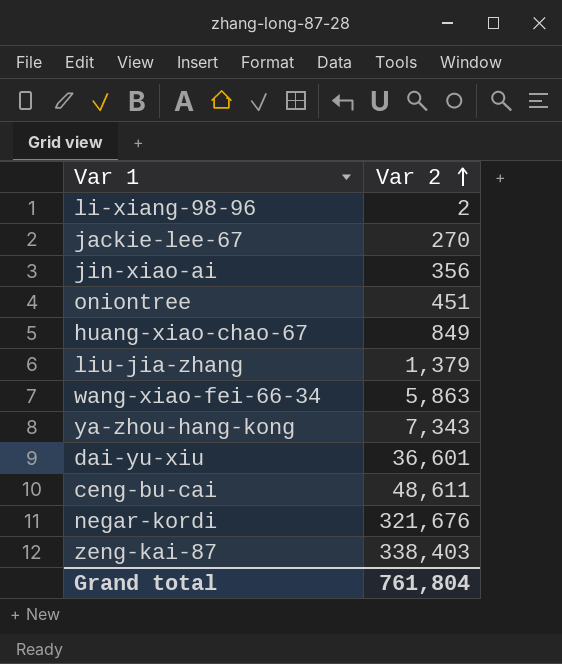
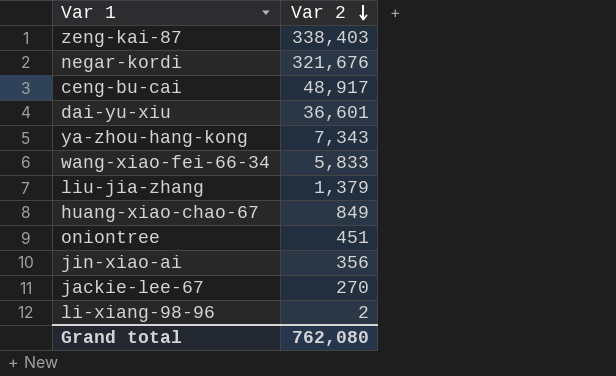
row order: Var 2 ascending -> Var 2 descending
ceng-bu-cai | Var 2: 48,611 -> 48,917
wang-xiao-fei-66-34 | Var 2: 5,863 -> 5,833
Grand total | Var 2: 761,804 -> 762,080

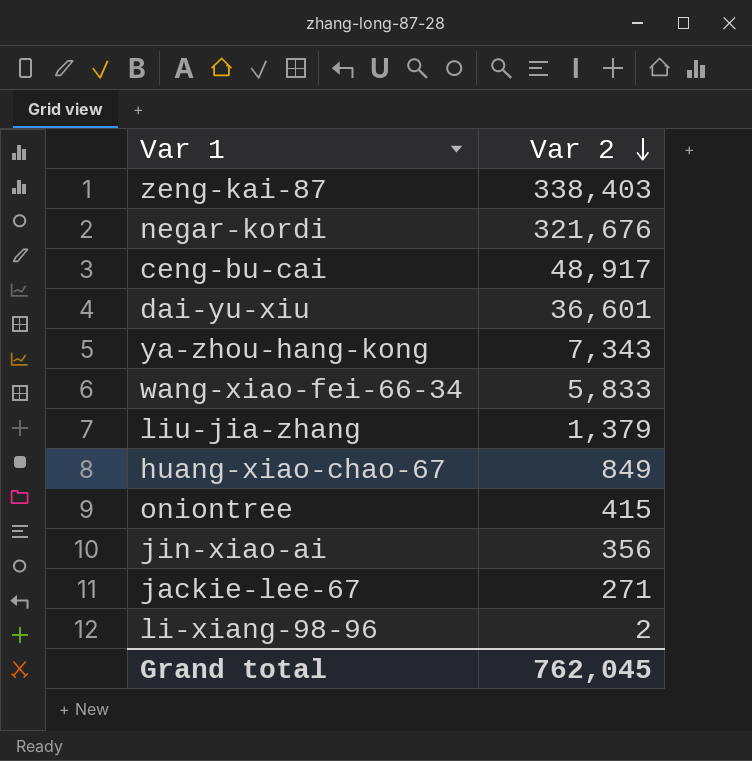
oniontree | Var 2: 451 -> 415
jackie-lee-67 | Var 2: 270 -> 271
Grand total | Var 2: 762,080 -> 762,045

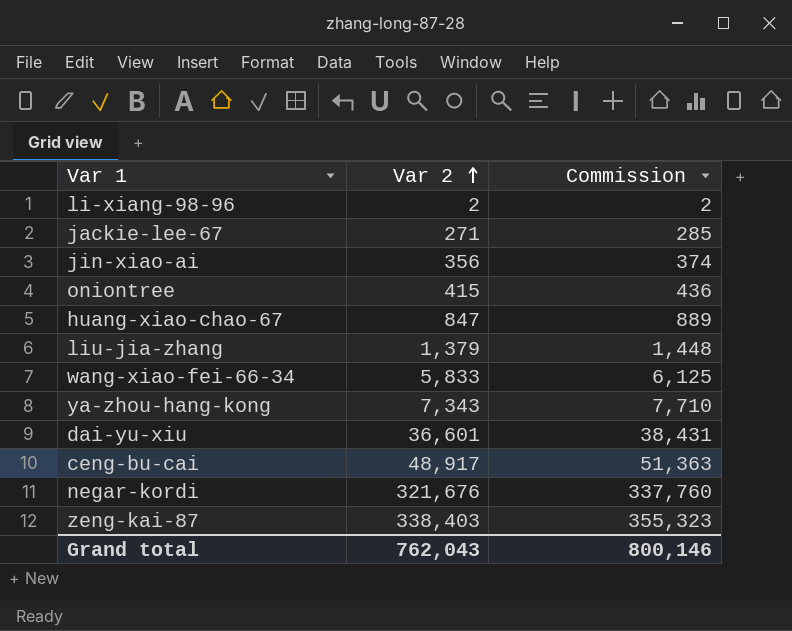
row order: Var 2 descending -> Var 2 ascending
column Commission | formula: none -> [Var 2] * 1.05
huang-xiao-chao-67 | Var 2: 849 -> 847
Grand total | Var 2: 762,045 -> 762,043

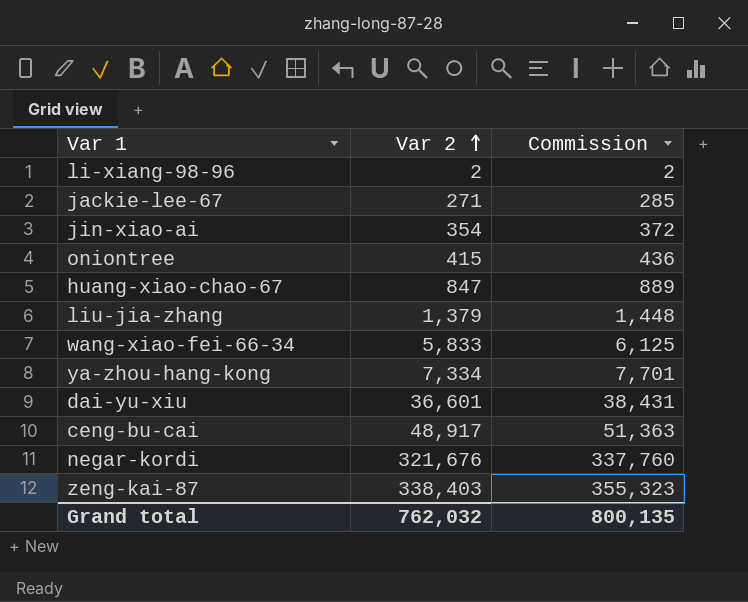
jin-xiao-ai | Var 2: 356 -> 354
jin-xiao-ai | Commission: 374 -> 372
ya-zhou-hang-kong | Var 2: 7,343 -> 7,334
ya-zhou-hang-kong | Commission: 7,710 -> 7,701
Grand total | Var 2: 762,043 -> 762,032
Grand total | Commission: 800,146 -> 800,135

